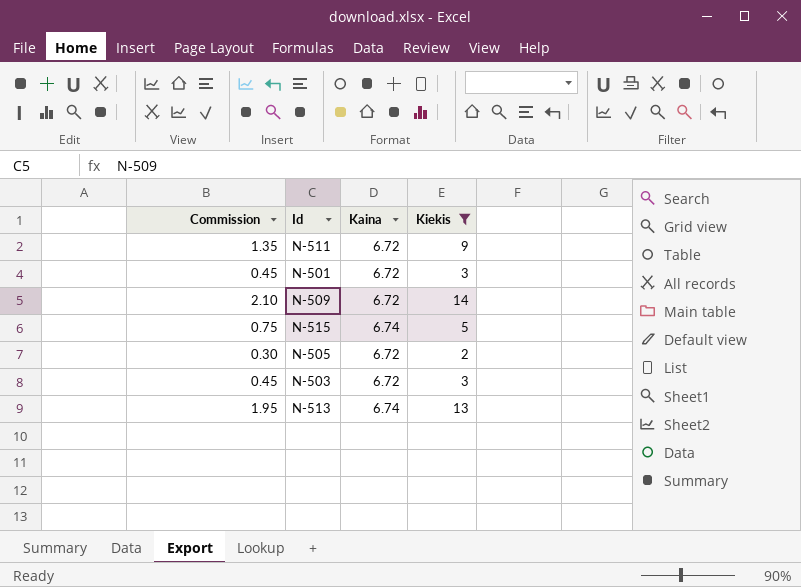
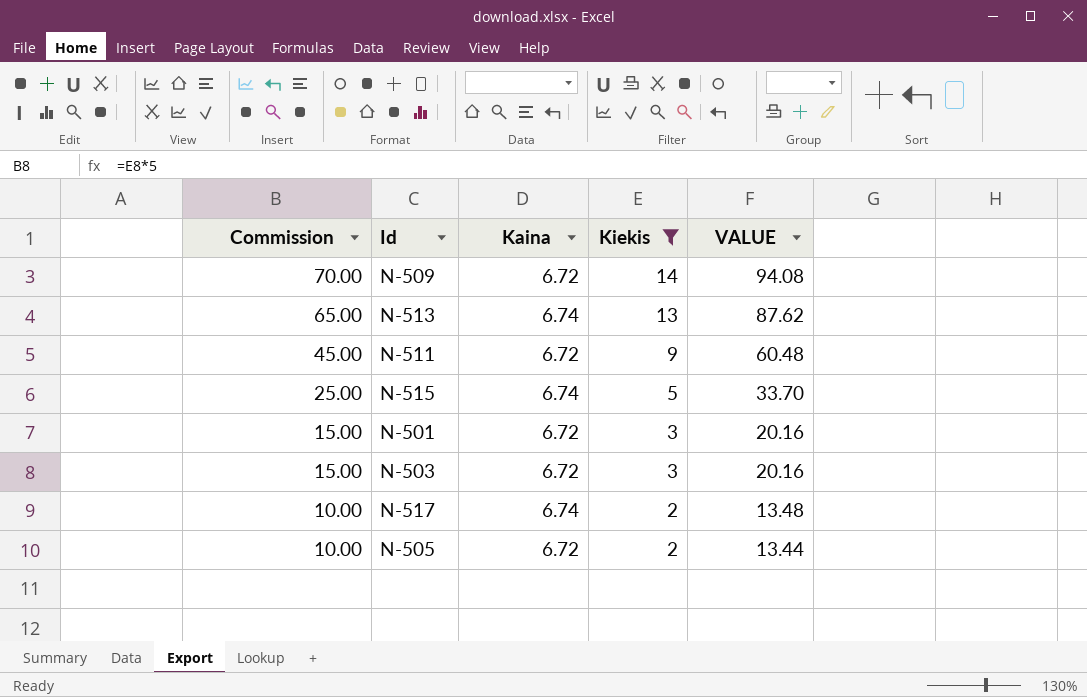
row order: none -> Commission descending
column Commission | formula: [Kiekis] * 0.15 -> [Kiekis] * 5
column VALUE | formula: none -> [Kaina] * [Kiekis]
row N-517: none -> 10.00 | 6.74 | 2 | 13.48

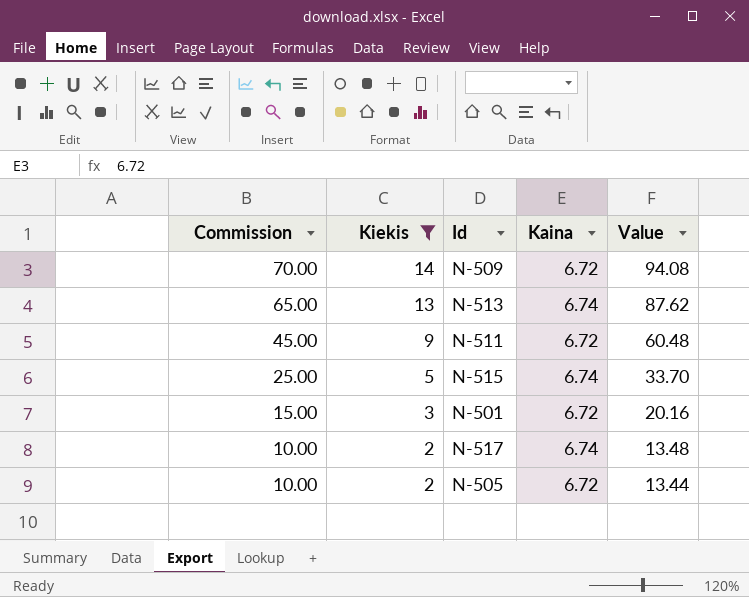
column Kiekis | position: 4 -> 2
column name: VALUE -> Value
row N-503: 15.00 | 6.72 | 3 | 20.16 -> none

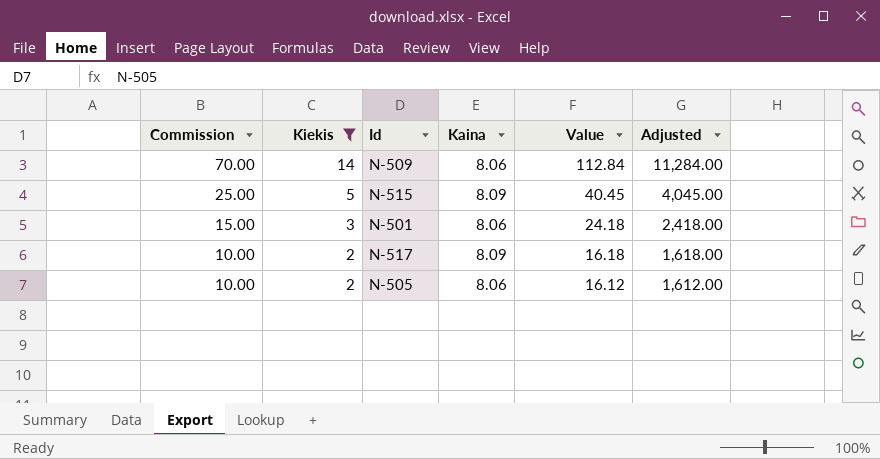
column Adjusted | formula: none -> [Value] * 100
row N-513: 65.00 | 13 | 6.74 | 87.62 -> none
row N-511: 45.00 | 9 | 6.72 | 60.48 -> none
N-509 | Kaina: 6.72 -> 8.06
N-509 | Value: 94.08 -> 112.84
N-515 | Kaina: 6.74 -> 8.09
N-515 | Value: 33.70 -> 40.45
N-501 | Kaina: 6.72 -> 8.06
N-501 | Value: 20.16 -> 24.18
N-517 | Kaina: 6.74 -> 8.09
N-517 | Value: 13.48 -> 16.18
N-505 | Kaina: 6.72 -> 8.06
N-505 | Value: 13.44 -> 16.12

